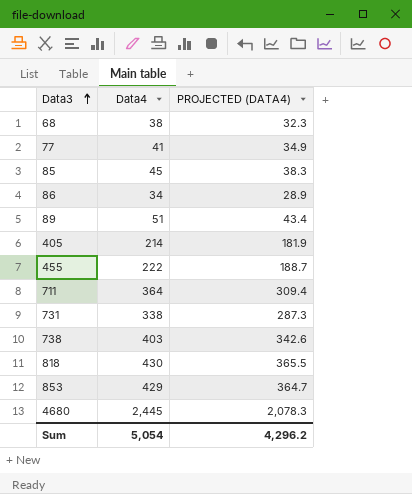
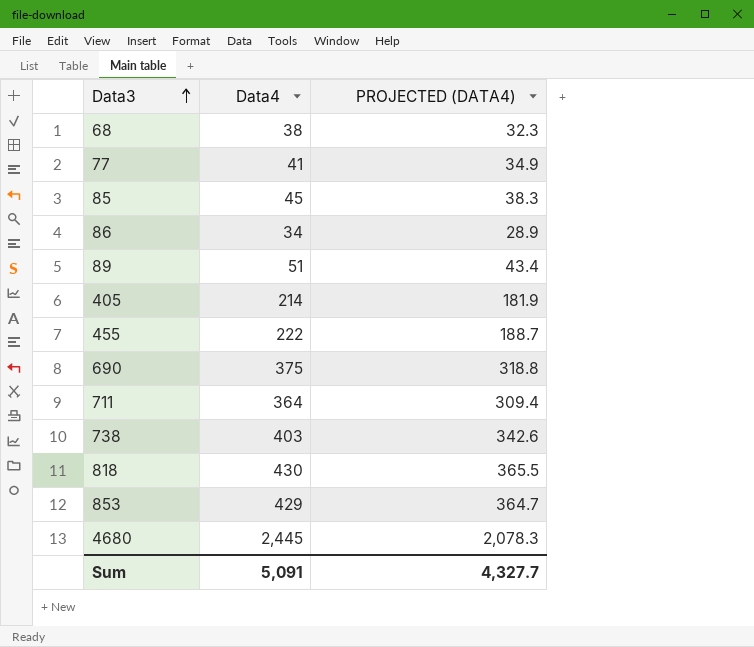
row 731: 338 | 287.3 -> none
row 690: none -> 375 | 318.8
Sum | Data4: 5,054 -> 5,091
Sum | PROJECTED (DATA4): 4,296.2 -> 4,327.7

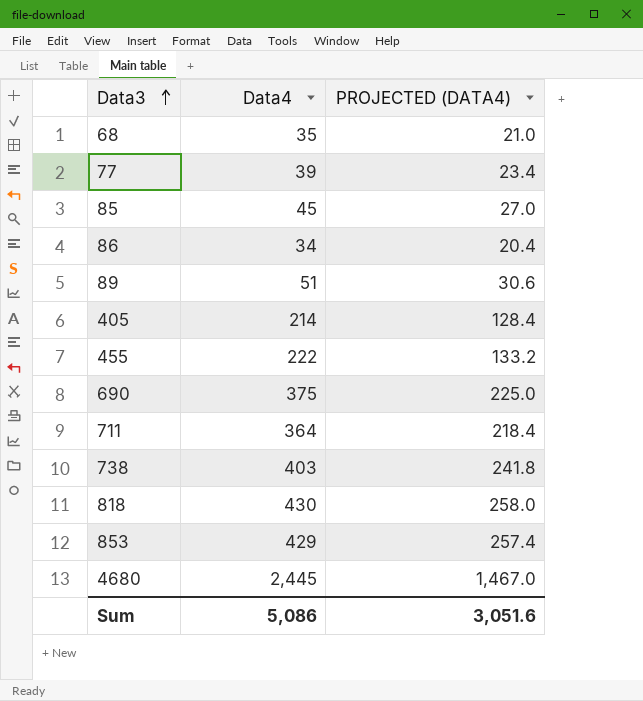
column PROJECTED (DATA4) | formula: [Data4] * 0.85 -> [Data4] * 0.6
68 | Data4: 38 -> 35
77 | Data4: 41 -> 39
Sum | Data4: 5,091 -> 5,086
Sum | PROJECTED (DATA4): 4,327.7 -> 3,051.6

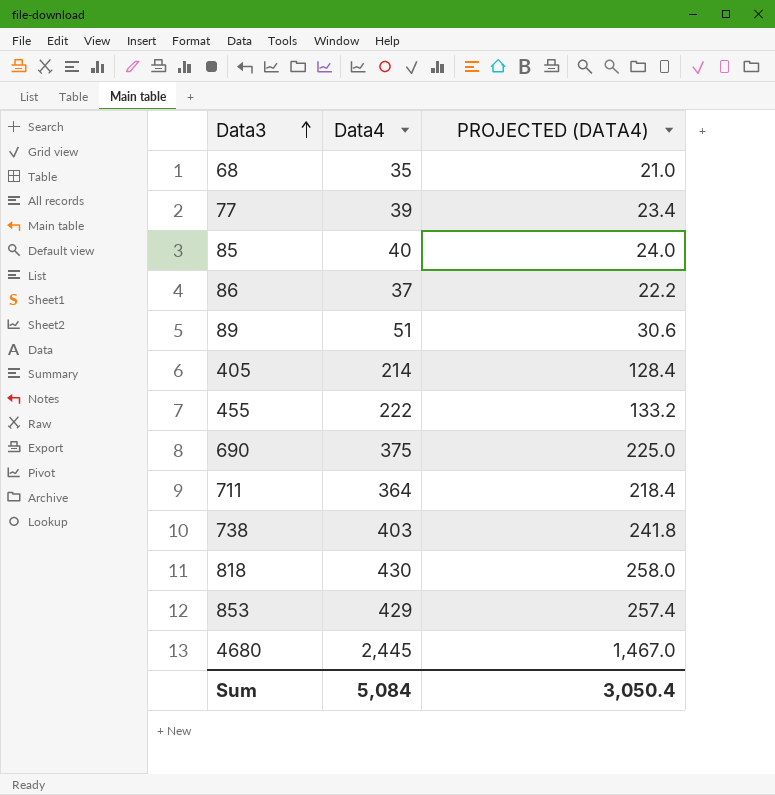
85 | Data4: 45 -> 40
85 | PROJECTED (DATA4): 27.0 -> 24.0
86 | Data4: 34 -> 37
86 | PROJECTED (DATA4): 20.4 -> 22.2
Sum | Data4: 5,086 -> 5,084
Sum | PROJECTED (DATA4): 3,051.6 -> 3,050.4

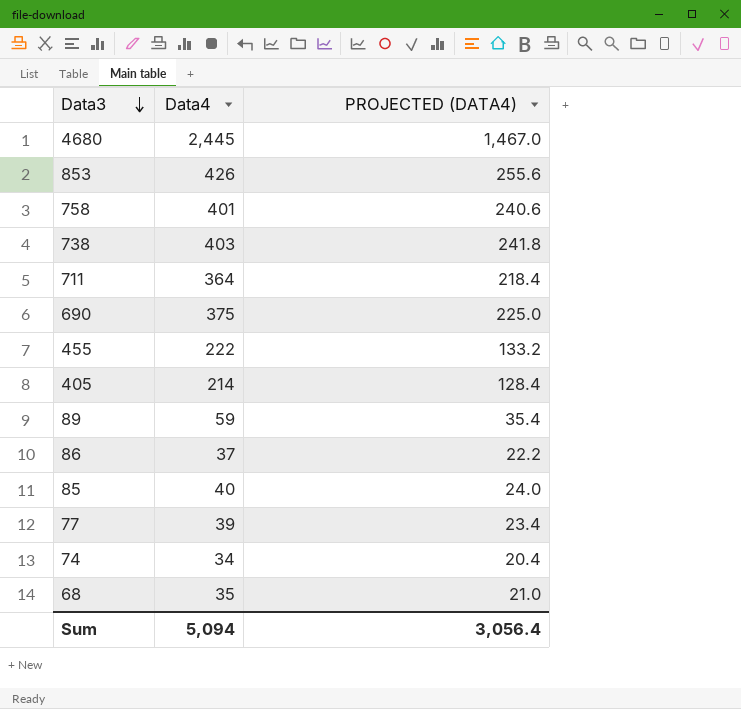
row order: Data3 ascending -> Data3 descending
row 818: 430 | 258.0 -> none
853 | Data4: 429 -> 426
853 | PROJECTED (DATA4): 257.4 -> 255.6
row 758: none -> 401 | 240.6
89 | Data4: 51 -> 59
89 | PROJECTED (DATA4): 30.6 -> 35.4
row 74: none -> 34 | 20.4
Sum | Data4: 5,084 -> 5,094
Sum | PROJECTED (DATA4): 3,050.4 -> 3,056.4

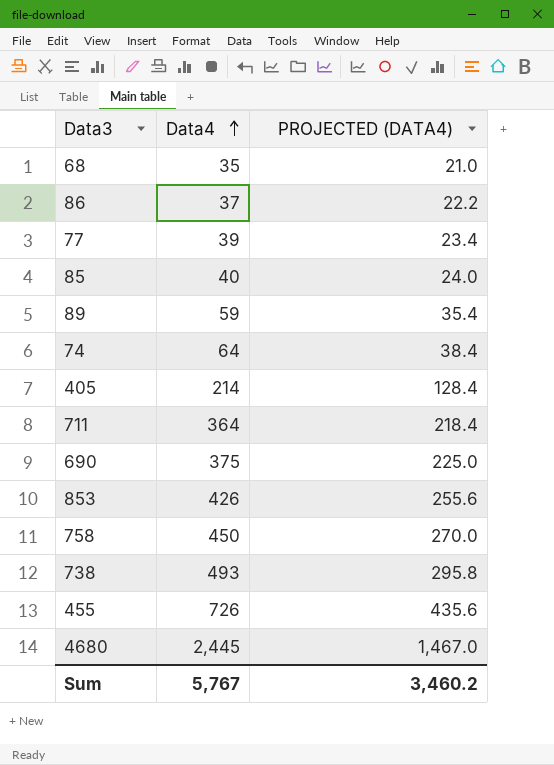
row order: Data3 descending -> Data4 ascending
74 | Data4: 34 -> 64
74 | PROJECTED (DATA4): 20.4 -> 38.4
758 | Data4: 401 -> 450
758 | PROJECTED (DATA4): 240.6 -> 270.0
738 | Data4: 403 -> 493
738 | PROJECTED (DATA4): 241.8 -> 295.8
455 | Data4: 222 -> 726
455 | PROJECTED (DATA4): 133.2 -> 435.6
Sum | Data4: 5,094 -> 5,767
Sum | PROJECTED (DATA4): 3,056.4 -> 3,460.2

